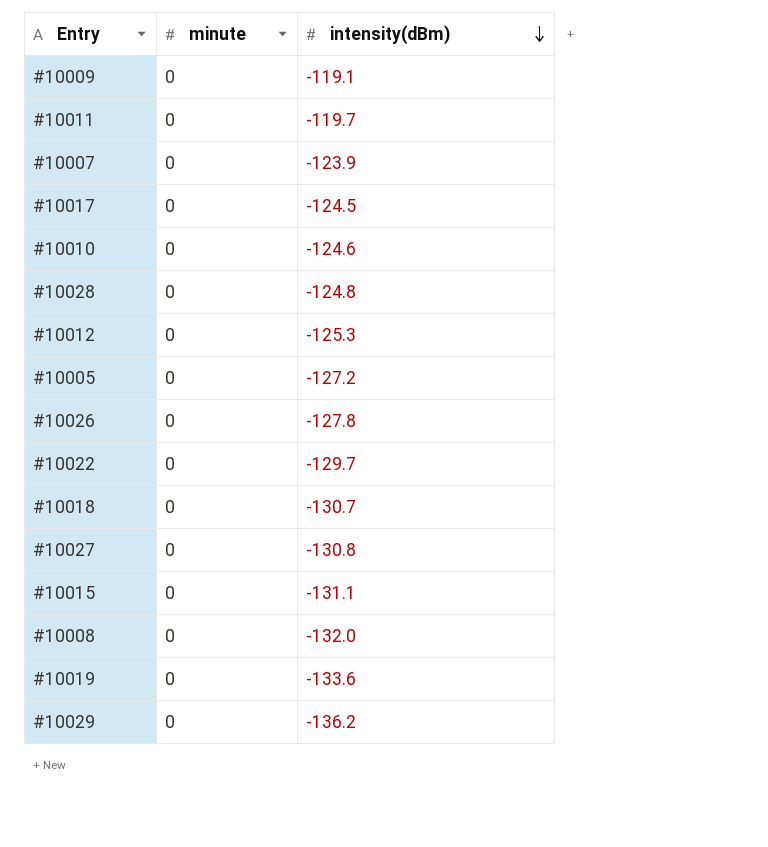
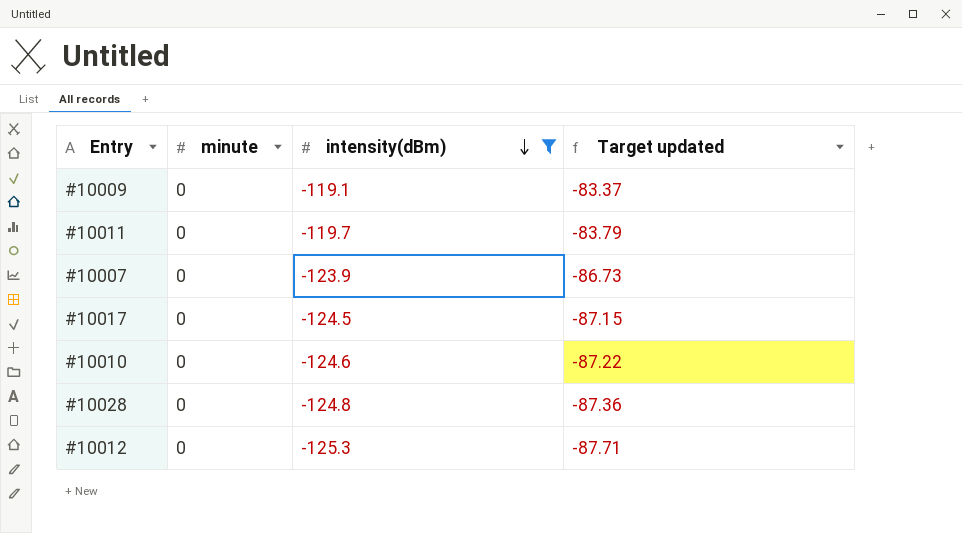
filter: none -> intensity(dBm) >= -125.3
column Target updated | formula: none -> [intensity(dBm)] * 0.7

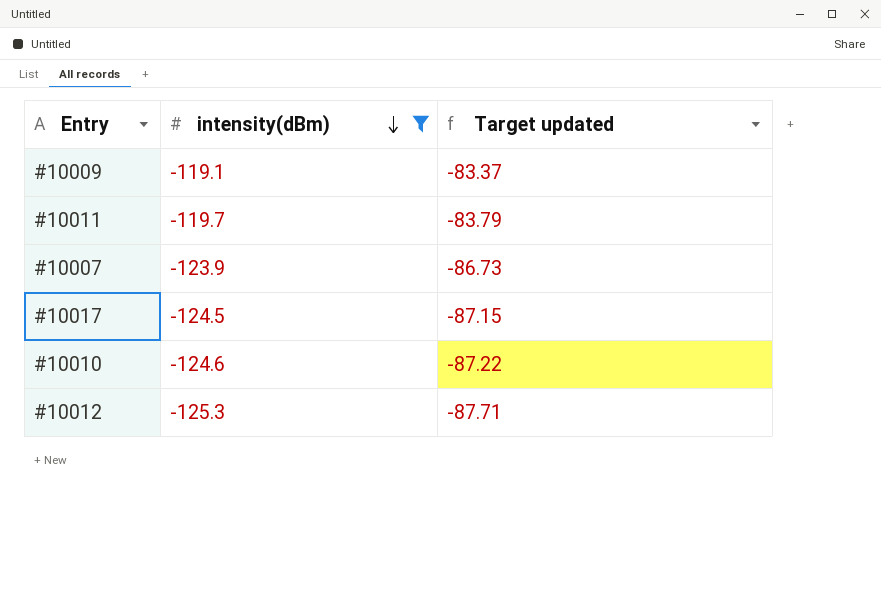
column minute | position: 2 -> none
row #10028: 0 | -124.8 | -87.36 -> none

